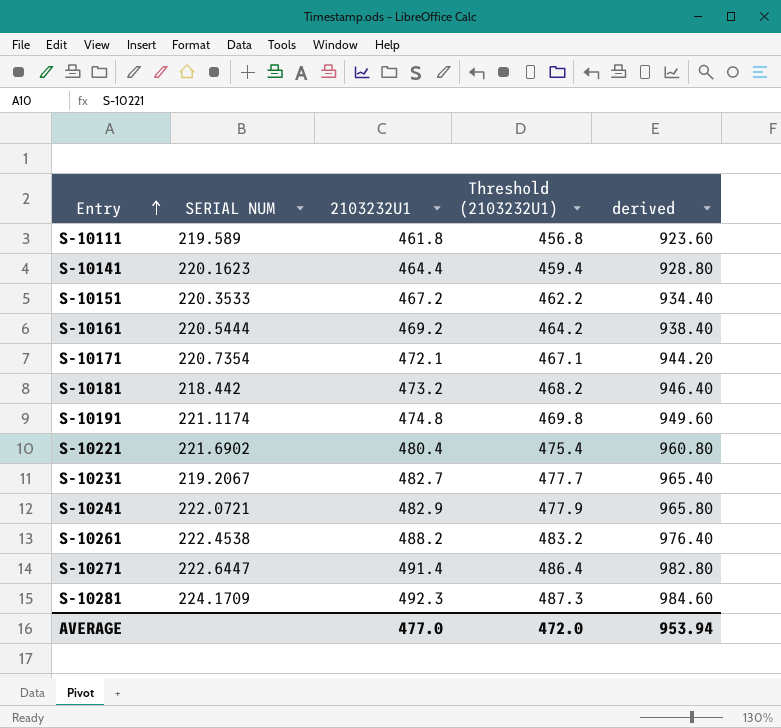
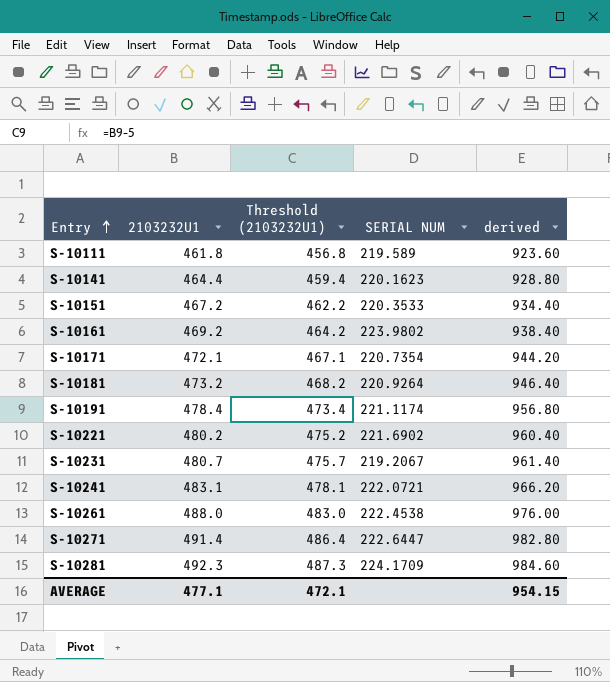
column SERIAL NUM | position: 2 -> 4
S-10161 | SERIAL NUM: 220.5444 -> 223.9802
S-10181 | SERIAL NUM: 218.442 -> 220.9264
S-10191 | 2103232U1: 474.8 -> 478.4
S-10191 | Threshold (2103232U1): 469.8 -> 473.4
S-10191 | derived: 949.60 -> 956.80
S-10221 | 2103232U1: 480.4 -> 480.2
S-10221 | Threshold (2103232U1): 475.4 -> 475.2
S-10221 | derived: 960.80 -> 960.40
S-10231 | 2103232U1: 482.7 -> 480.7
S-10231 | Threshold (2103232U1): 477.7 -> 475.7
S-10231 | derived: 965.40 -> 961.40
S-10241 | 2103232U1: 482.9 -> 483.1
S-10241 | Threshold (2103232U1): 477.9 -> 478.1
S-10241 | derived: 965.80 -> 966.20
S-10261 | 2103232U1: 488.2 -> 488.0
S-10261 | Threshold (2103232U1): 483.2 -> 483.0
S-10261 | derived: 976.40 -> 976.00
AVERAGE | 2103232U1: 477.0 -> 477.1
AVERAGE | Threshold (2103232U1): 472.0 -> 472.1
AVERAGE | derived: 953.94 -> 954.15

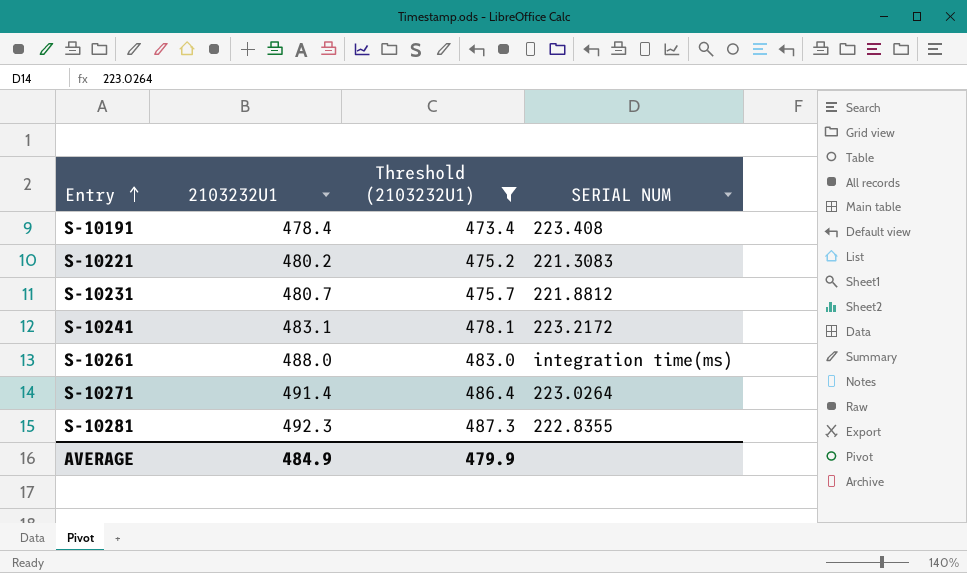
filter: none -> Threshold (2103232U1) >= 473.4
column derived | formula: [2103232U1] * 2 -> none
S-10191 | SERIAL NUM: 221.1174 -> 223.408
S-10221 | SERIAL NUM: 221.6902 -> 221.3083
S-10231 | SERIAL NUM: 219.2067 -> 221.8812
S-10241 | SERIAL NUM: 222.0721 -> 223.2172
S-10261 | SERIAL NUM: 222.4538 -> integration time(ms)
S-10271 | SERIAL NUM: 222.6447 -> 223.0264
S-10281 | SERIAL NUM: 224.1709 -> 222.8355
AVERAGE | 2103232U1: 477.1 -> 484.9
AVERAGE | Threshold (2103232U1): 472.1 -> 479.9

